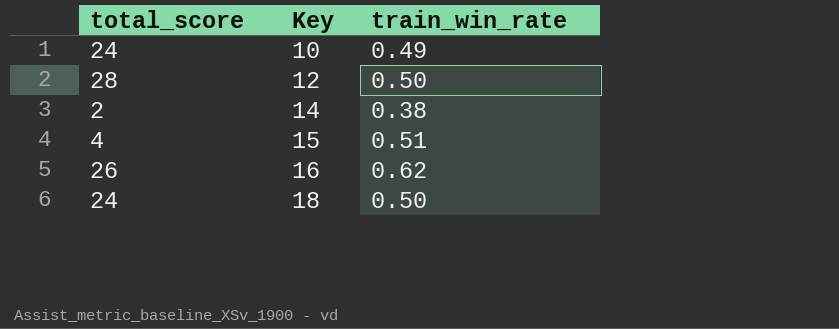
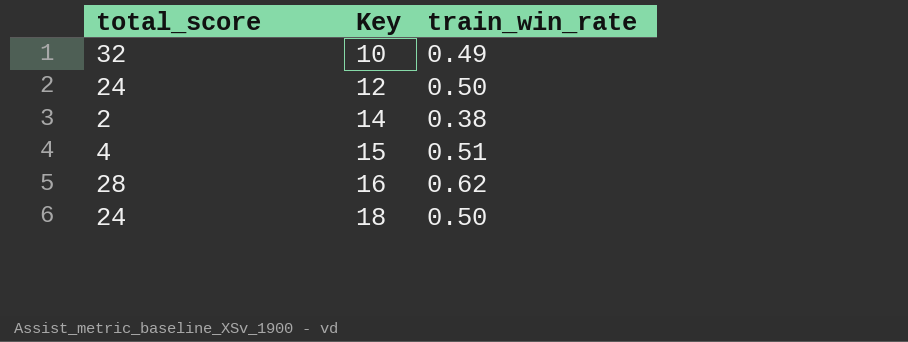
10 | total_score: 24 -> 32
12 | total_score: 28 -> 24
16 | total_score: 26 -> 28

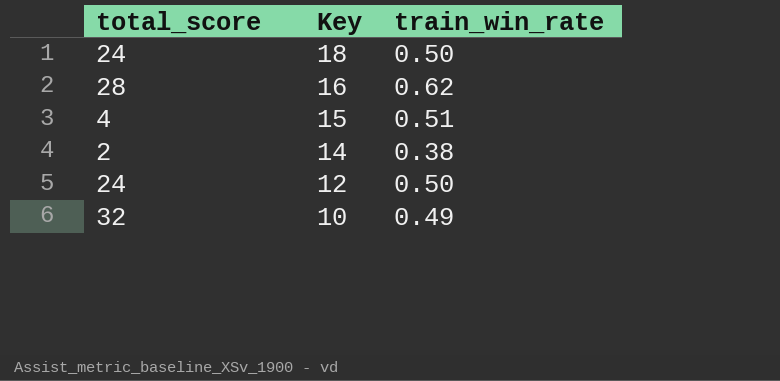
row order: Key ascending -> Key descending

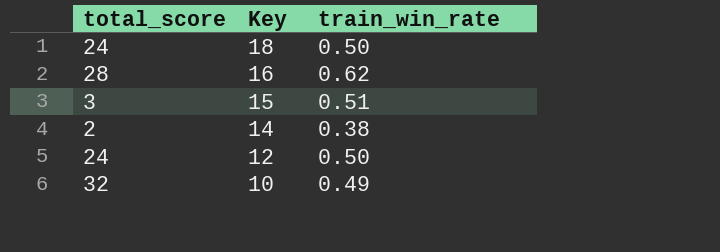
15 | total_score: 4 -> 3

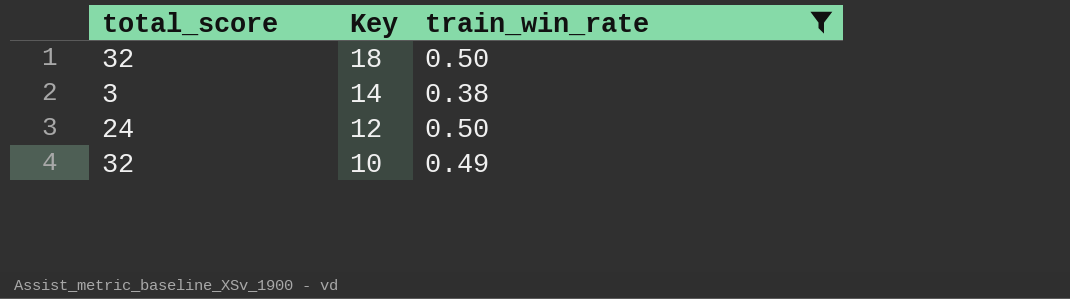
filter: none -> train_win_rate <= 0.50
18 | total_score: 24 -> 32
14 | total_score: 2 -> 3

